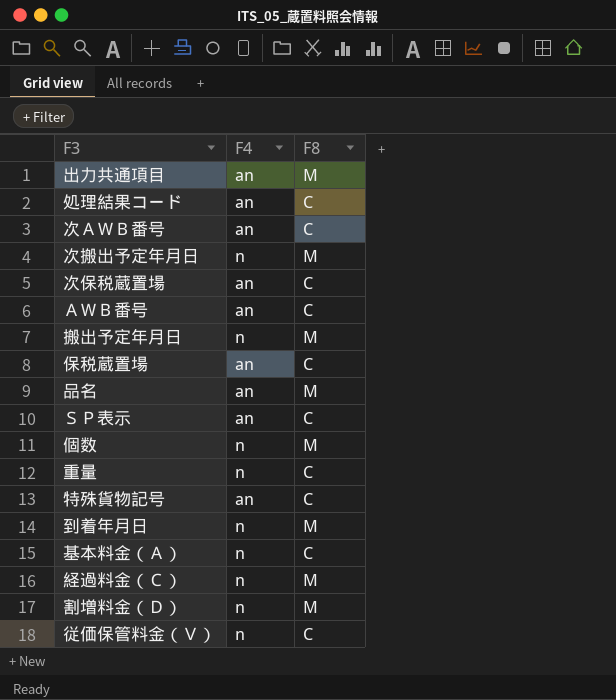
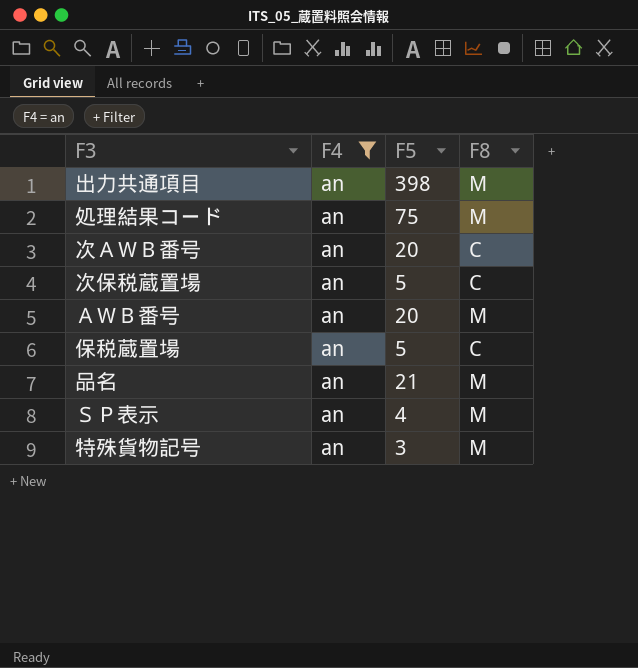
filter: none -> F4 = an
column F5 | position: none -> 3
処理結果コード | F8: C -> M
ＡＷＢ番号 | F8: C -> M
ＳＰ表示 | F8: C -> M
特殊貨物記号 | F8: C -> M

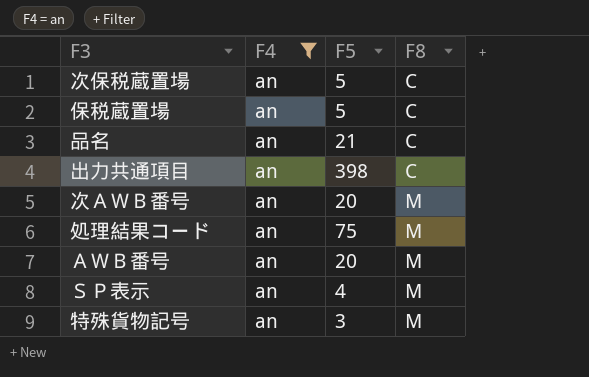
row order: none -> F8 ascending
品名 | F8: M -> C
出力共通項目 | F8: M -> C
次ＡＷＢ番号 | F8: C -> M

